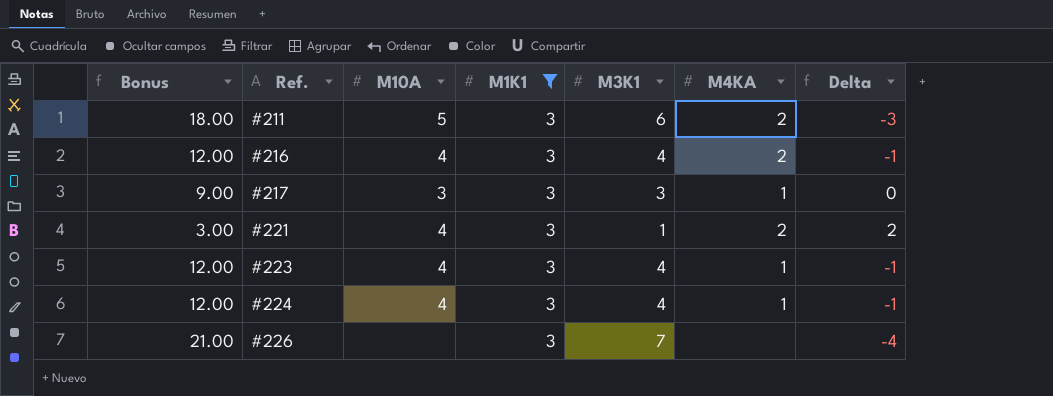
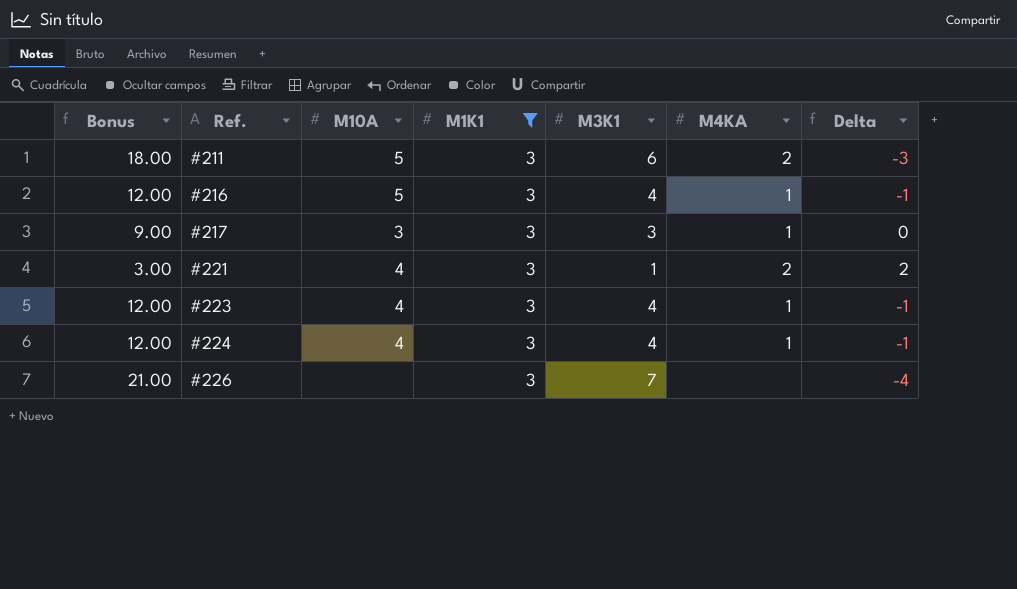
#216 | M10A: 4 -> 5
#216 | M4KA: 2 -> 1

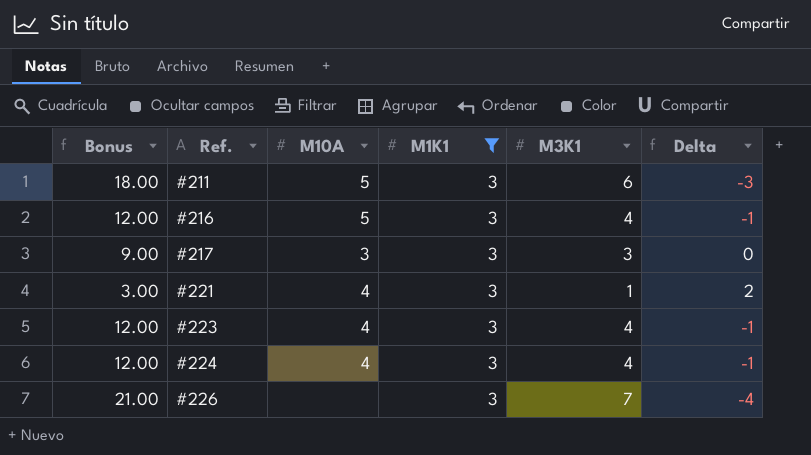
column M4KA | position: 6 -> none

